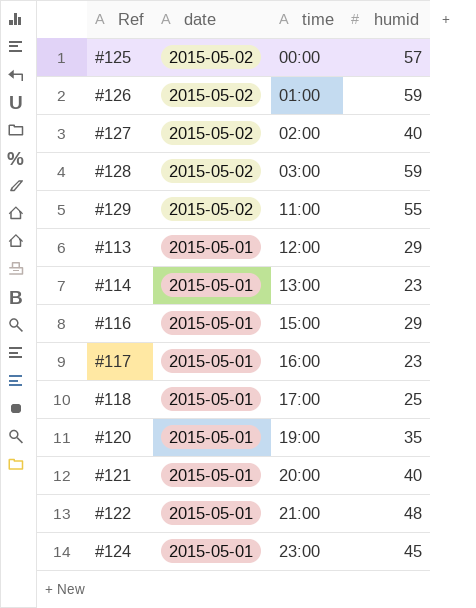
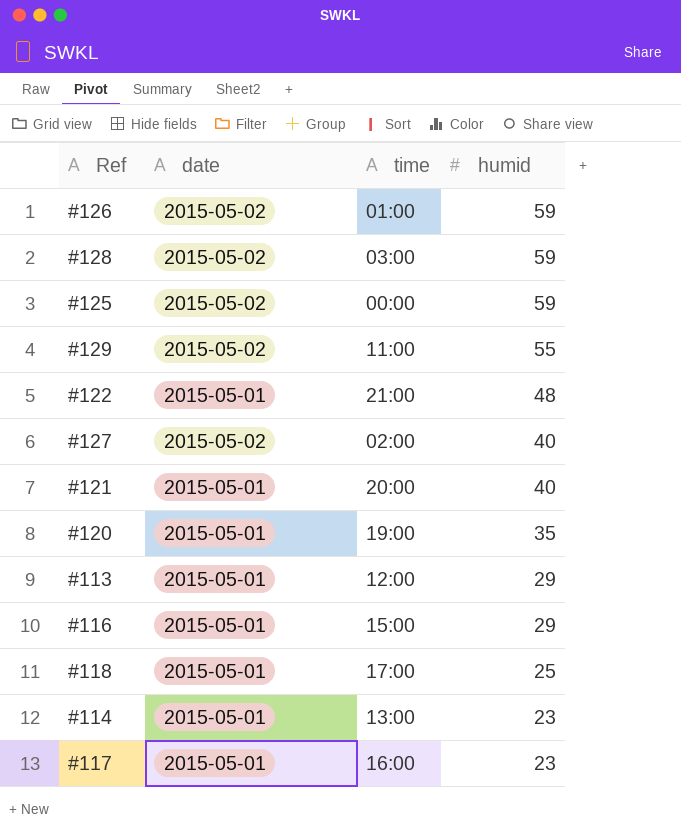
row order: date descending -> humid descending
row #124: 2015-05-01 | 23:00 | 45 -> none
#125 | humid: 57 -> 59

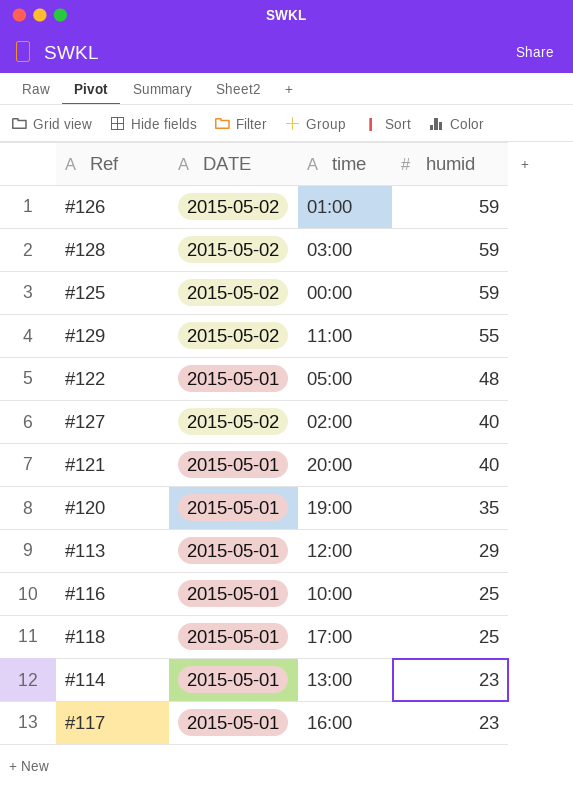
column name: date -> DATE
#122 | time: 21:00 -> 05:00
#116 | time: 15:00 -> 10:00
#116 | humid: 29 -> 25

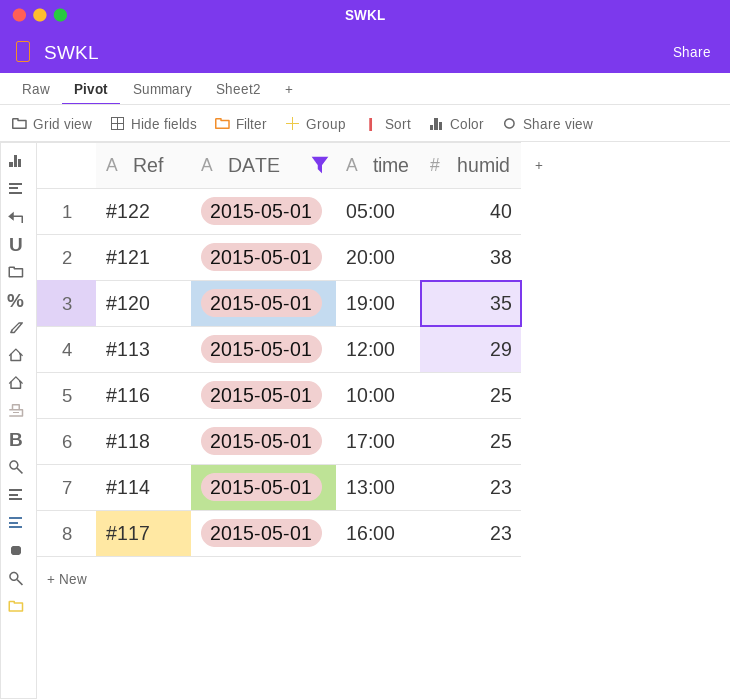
filter: none -> DATE = 2015-05-01
#122 | humid: 48 -> 40
#121 | humid: 40 -> 38

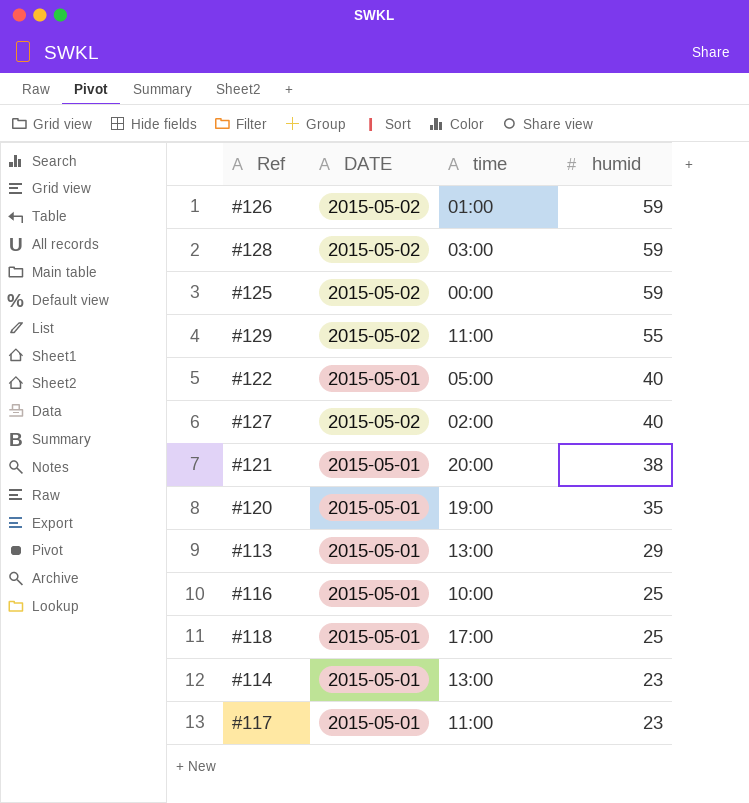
filter: DATE = 2015-05-01 -> none
#113 | time: 12:00 -> 13:00
#117 | time: 16:00 -> 11:00

